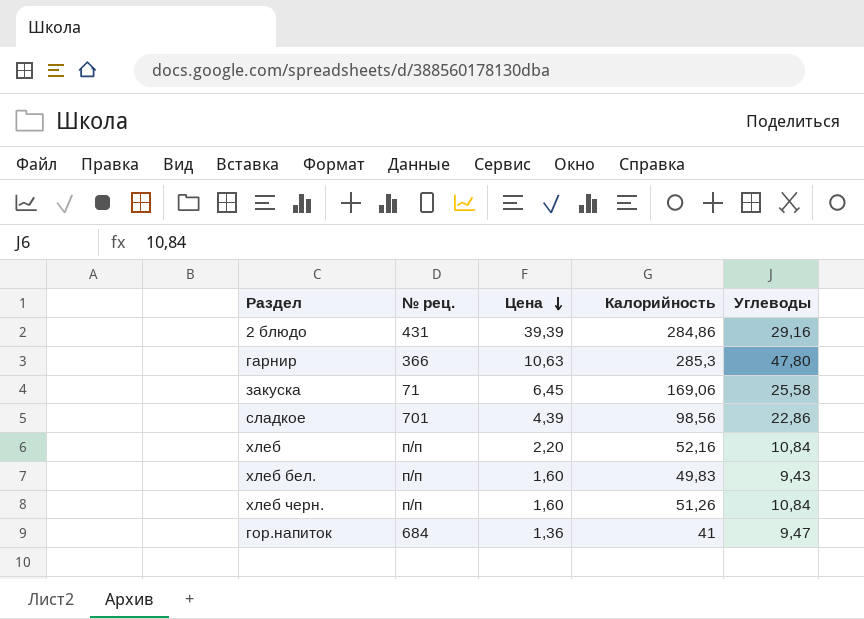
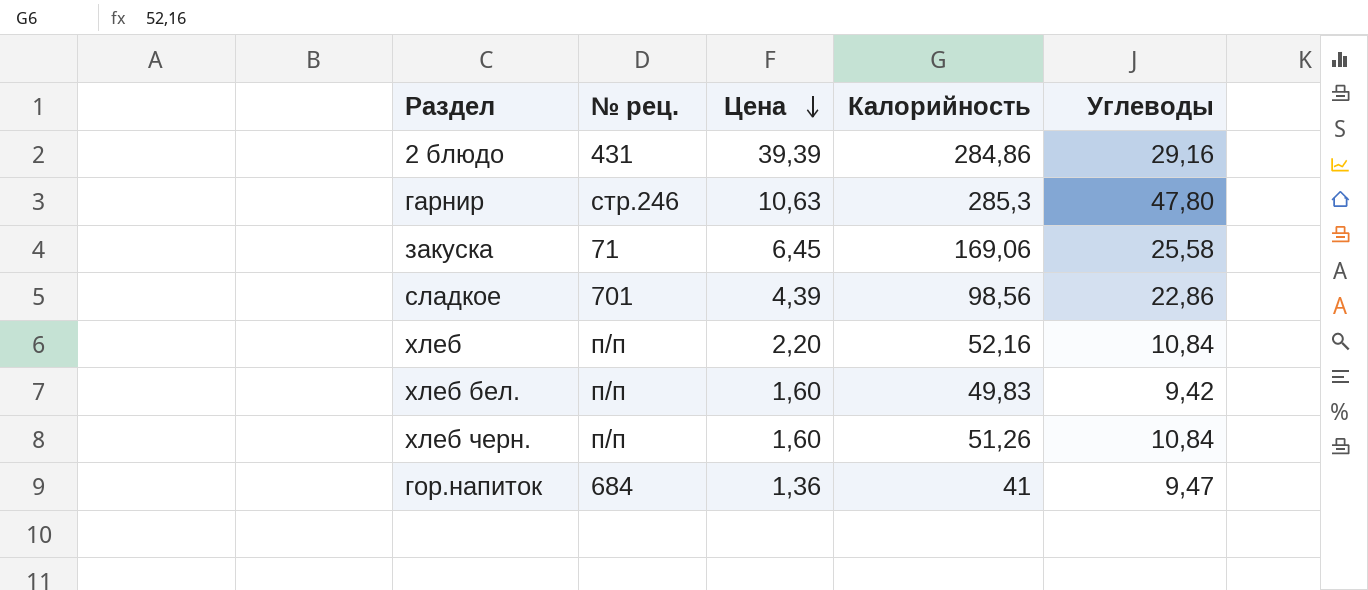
гарнир | № рец.: 366 -> стр.246
хлеб бел. | Углеводы: 9,43 -> 9,42

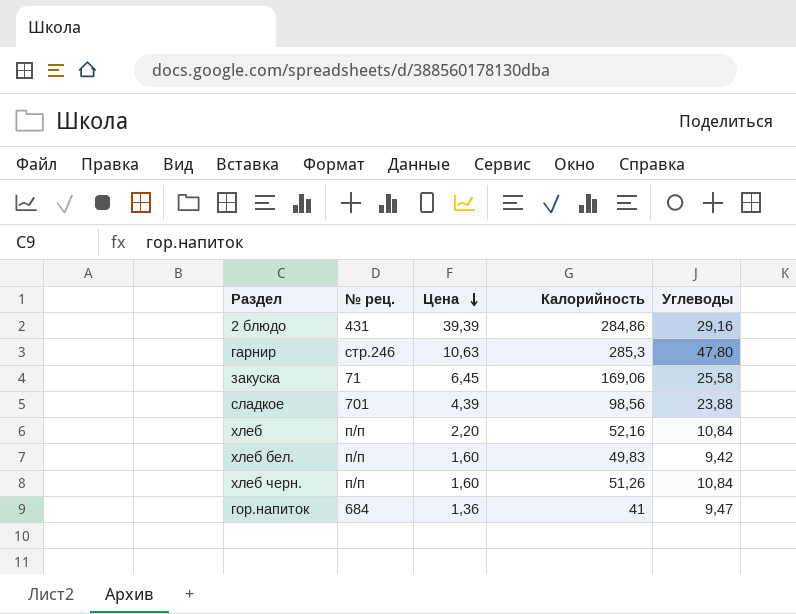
сладкое | Углеводы: 22,86 -> 23,88

